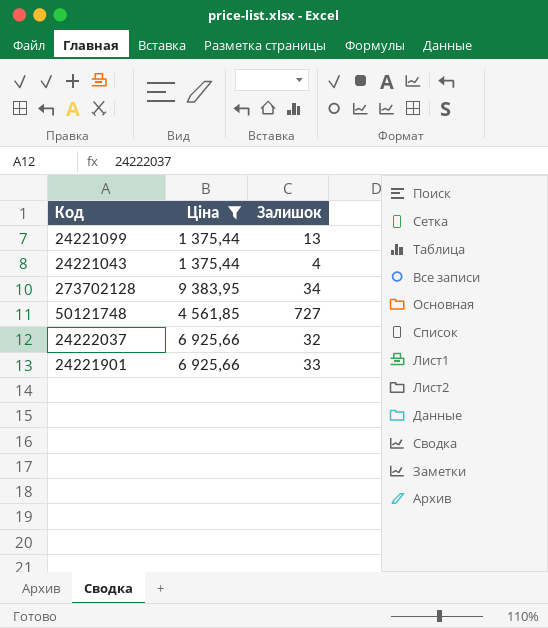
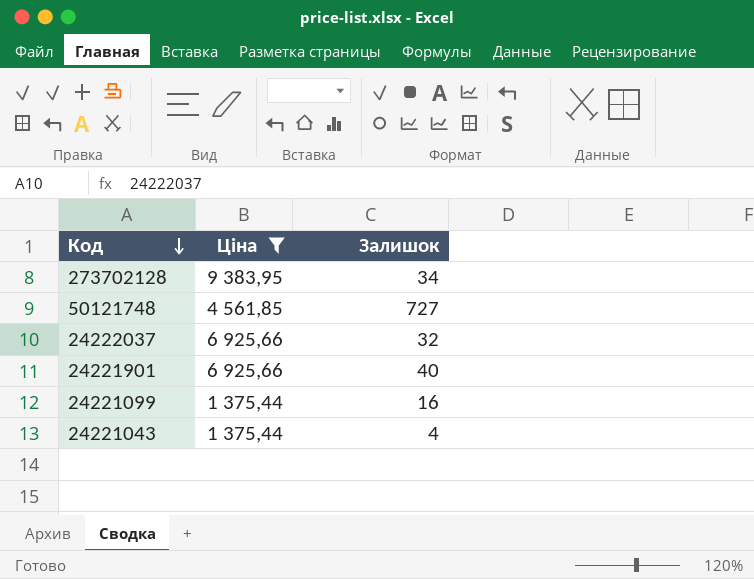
row order: none -> Код descending
24221901 | Залишок: 33 -> 40
24221099 | Залишок: 13 -> 16

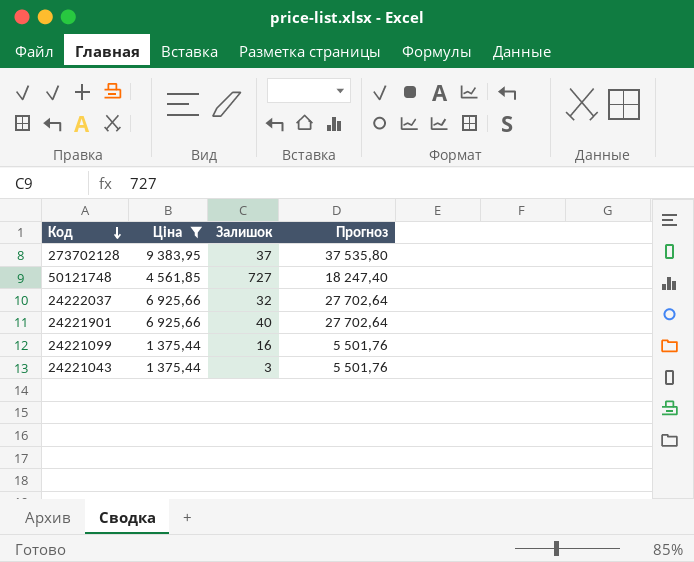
column Прогноз | formula: none -> [Ціна] * 4
273702128 | Залишок: 34 -> 37
24221043 | Залишок: 4 -> 3

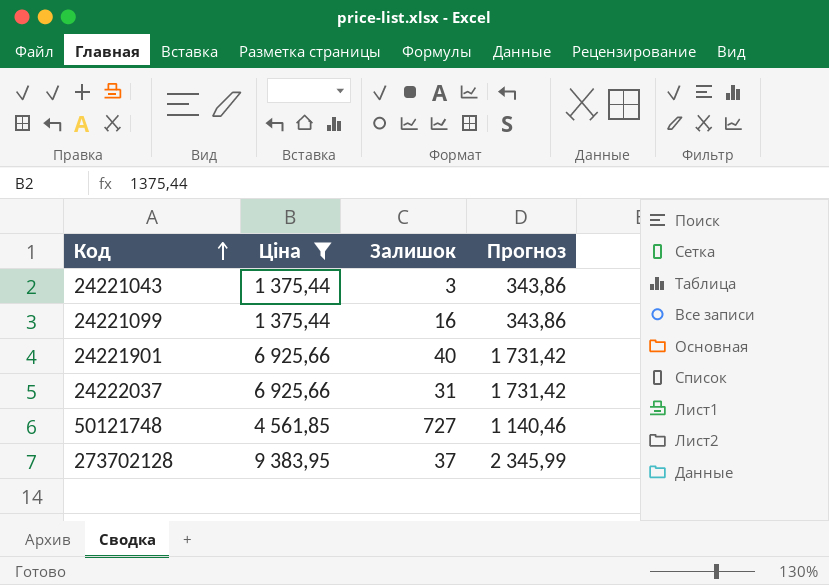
row order: Код descending -> Код ascending
column Прогноз | formula: [Ціна] * 4 -> [Ціна] * 0,25
24222037 | Залишок: 32 -> 31

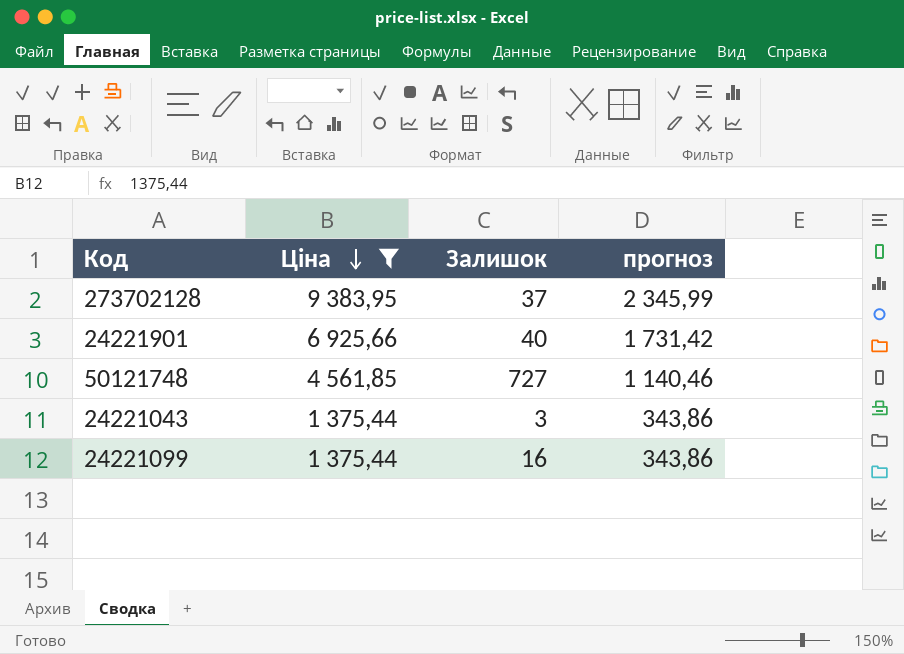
row order: Код ascending -> Ціна descending
column name: Прогноз -> прогноз
row 24222037: 6 925,66 | 31 | 1 731,42 -> none

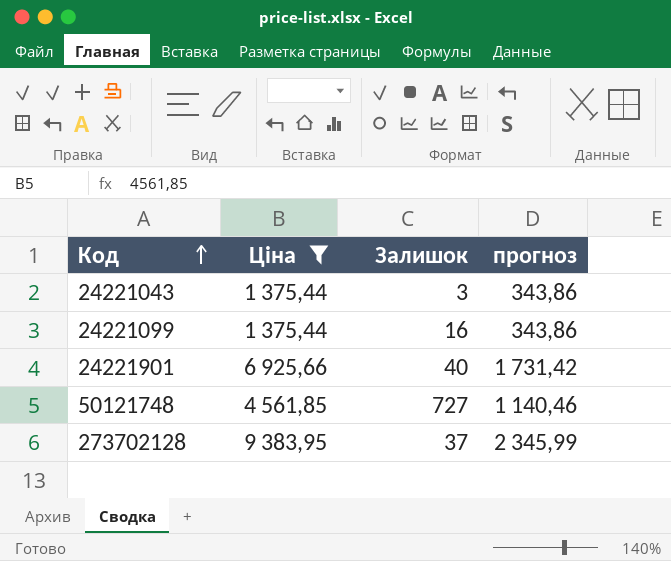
row order: Ціна descending -> Код ascending

